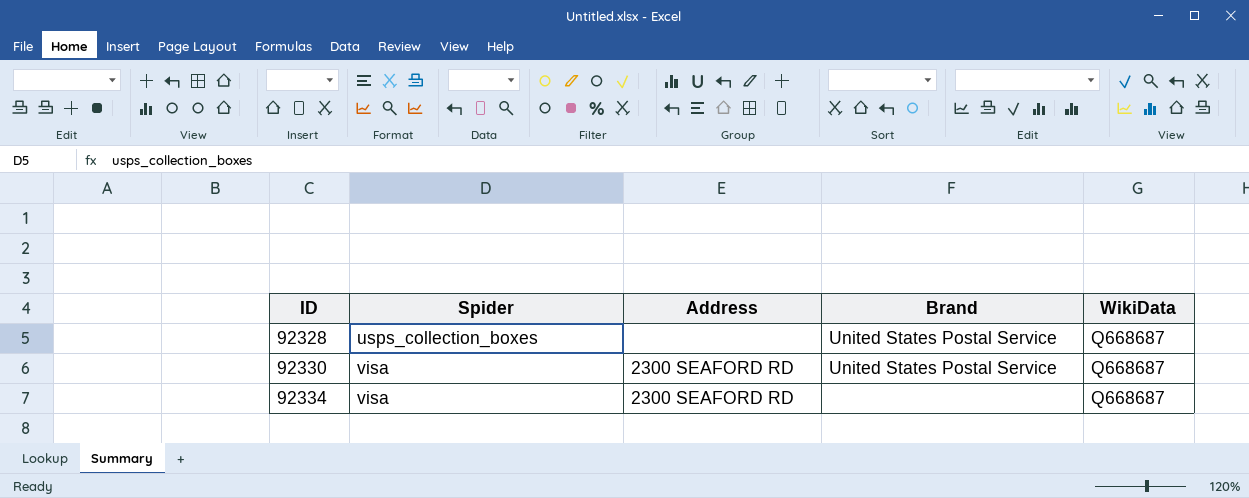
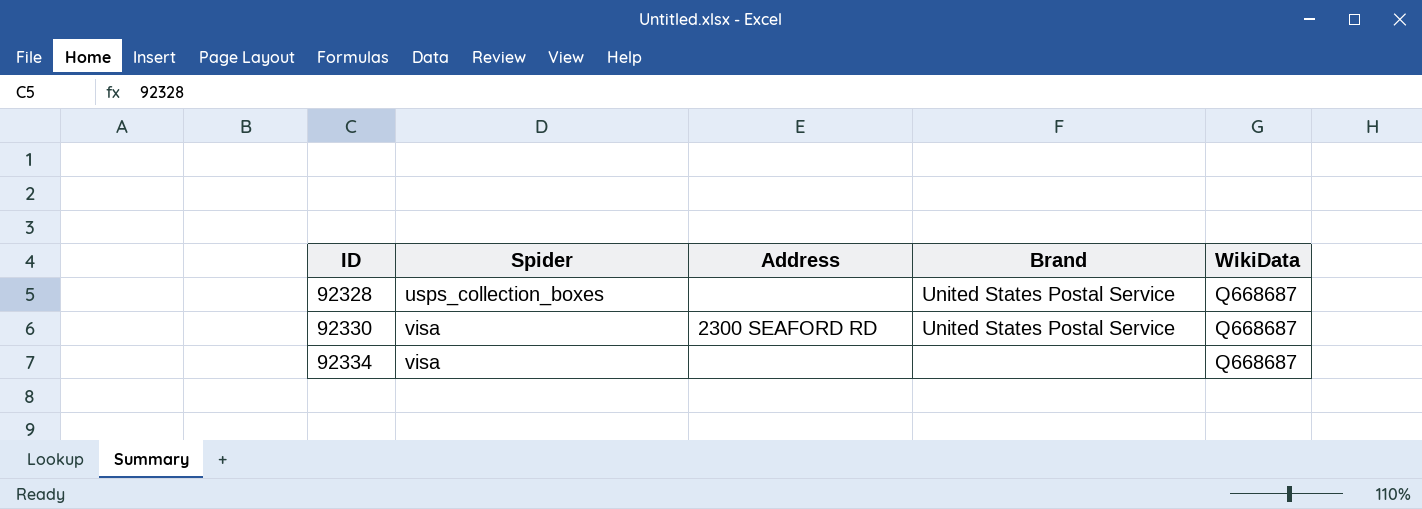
92334 | Address: 2300 SEAFORD RD -> none

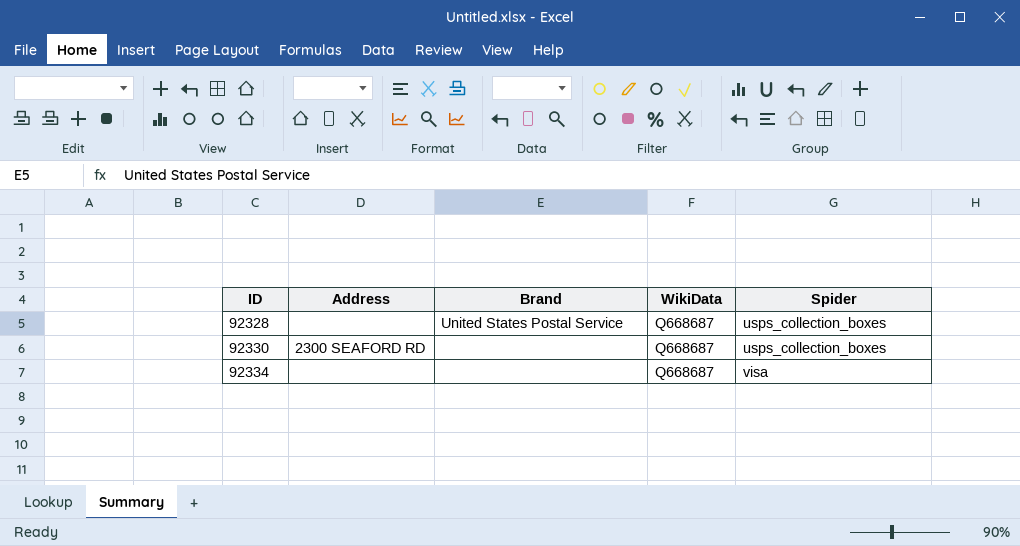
column Spider | position: 2 -> 5
92330 | Brand: United States Postal Service -> none
92330 | Spider: visa -> usps_collection_boxes

